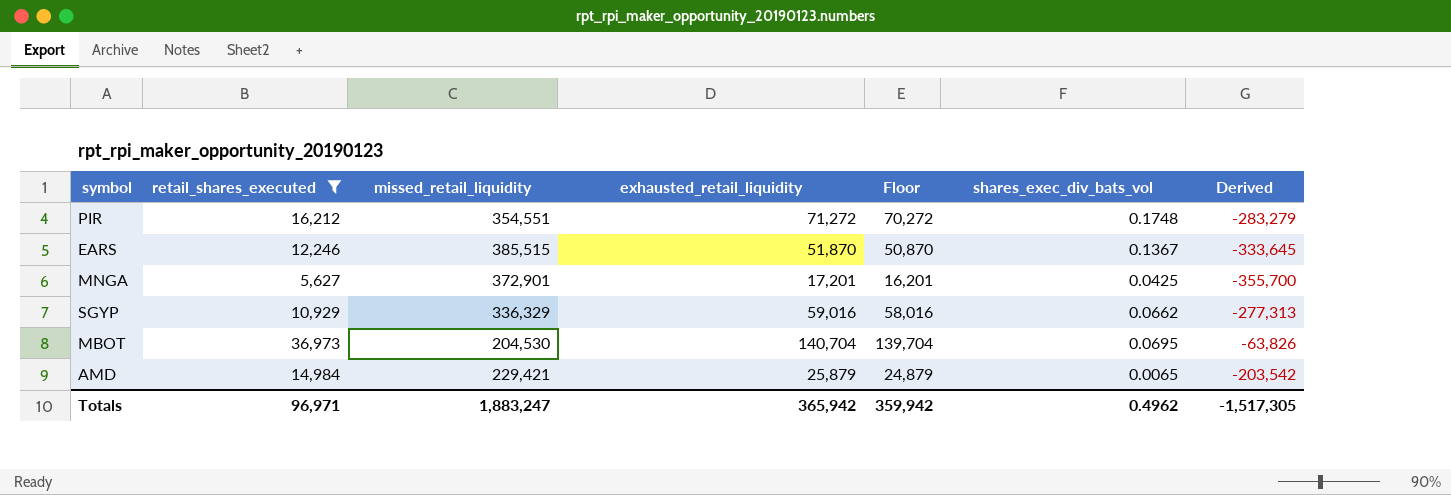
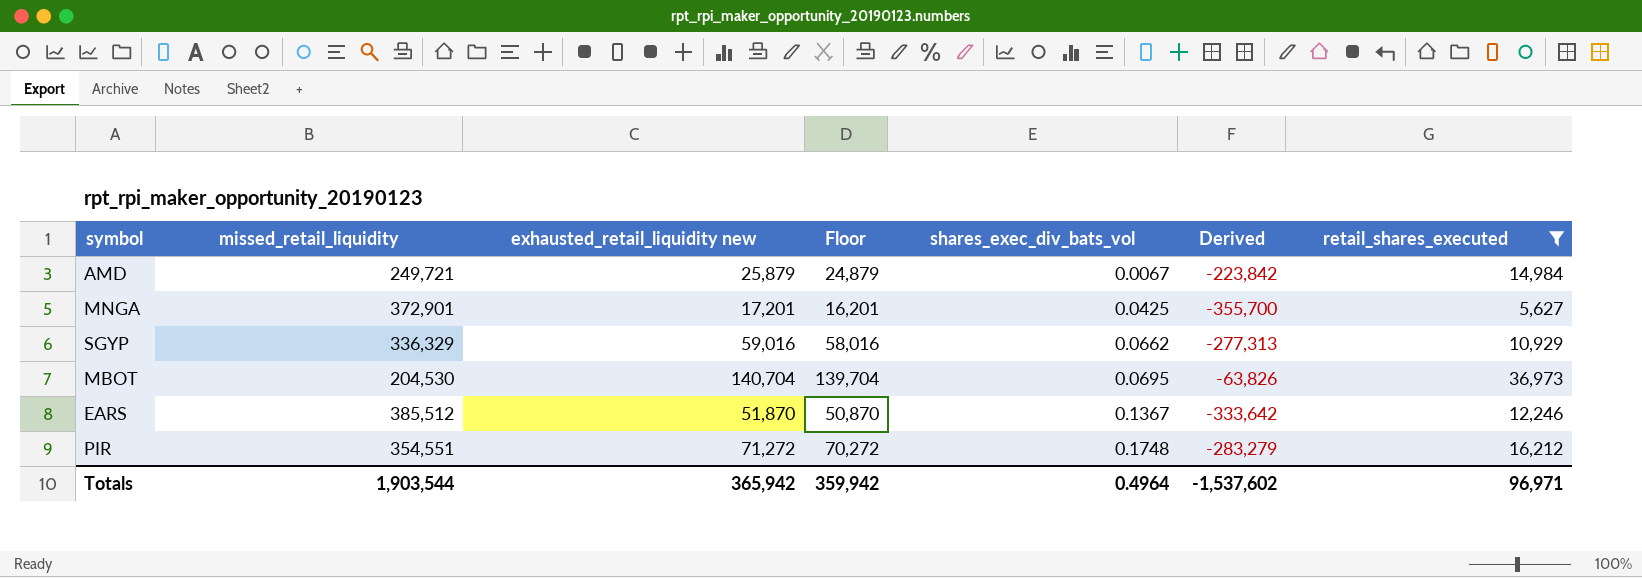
row order: none -> shares_exec_div_bats_vol ascending
column name: exhausted_retail_liquidity -> exhausted_retail_liquidity new
column retail_shares_executed | position: 2 -> 7
AMD | missed_retail_liquidity: 229,421 -> 249,721
AMD | shares_exec_div_bats_vol: 0.0065 -> 0.0067
AMD | Derived: -203,542 -> -223,842
EARS | missed_retail_liquidity: 385,515 -> 385,512
EARS | Derived: -333,645 -> -333,642
Totals | missed_retail_liquidity: 1,883,247 -> 1,903,544
Totals | shares_exec_div_bats_vol: 0.4962 -> 0.4964
Totals | Derived: -1,517,305 -> -1,537,602

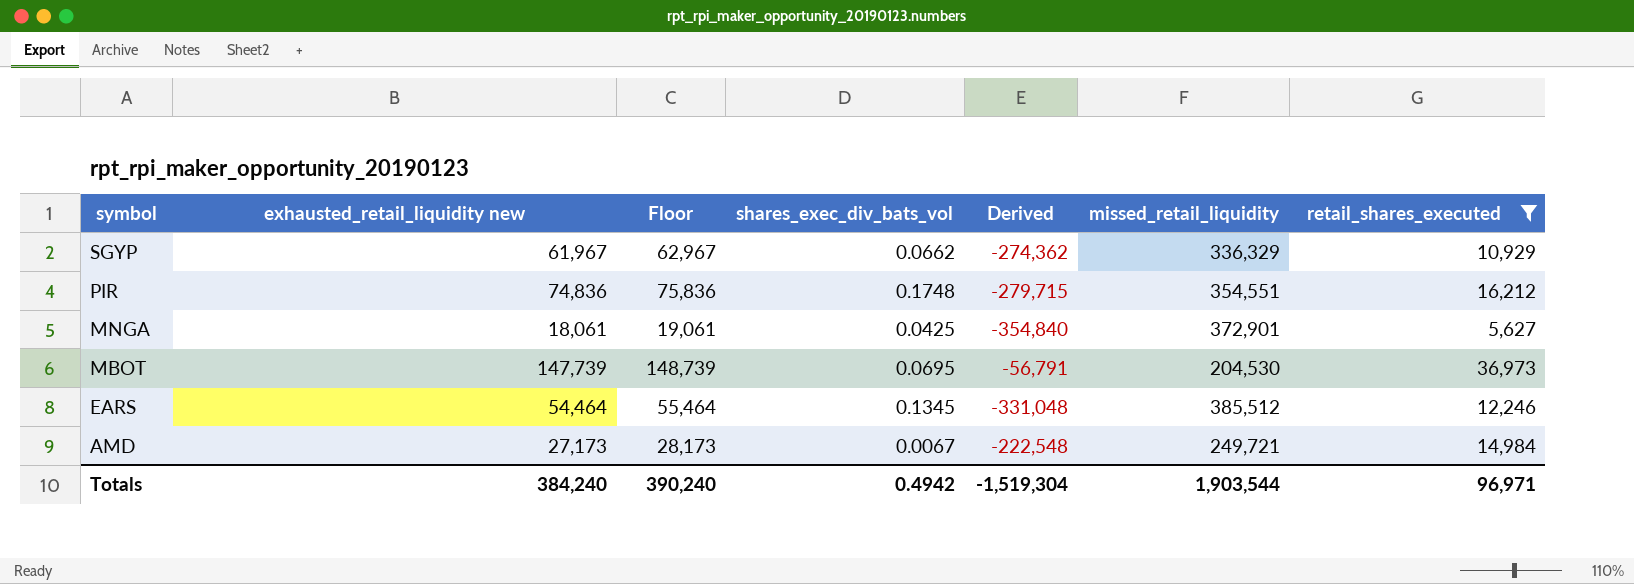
row order: shares_exec_div_bats_vol ascending -> symbol descending
column Floor | formula: [exhausted_retail_liquidity new] - 1000 -> [exhausted_retail_liquidity new] + 1000
column missed_retail_liquidity | position: 2 -> 6
SGYP | exhausted_retail_liquidity new: 59,016 -> 61,967
SGYP | Derived: -277,313 -> -274,362
PIR | exhausted_retail_liquidity new: 71,272 -> 74,836
PIR | Derived: -283,279 -> -279,715
MNGA | exhausted_retail_liquidity new: 17,201 -> 18,061
MNGA | Derived: -355,700 -> -354,840
MBOT | exhausted_retail_liquidity new: 140,704 -> 147,739
MBOT | Derived: -63,826 -> -56,791
EARS | exhausted_retail_liquidity new: 51,870 -> 54,464
EARS | shares_exec_div_bats_vol: 0.1367 -> 0.1345
EARS | Derived: -333,642 -> -331,048
AMD | exhausted_retail_liquidity new: 25,879 -> 27,173
AMD | Derived: -223,842 -> -222,548
Totals | exhausted_retail_liquidity new: 365,942 -> 384,240
Totals | Floor: 359,942 -> 390,240
Totals | shares_exec_div_bats_vol: 0.4964 -> 0.4942
Totals | Derived: -1,537,602 -> -1,519,304

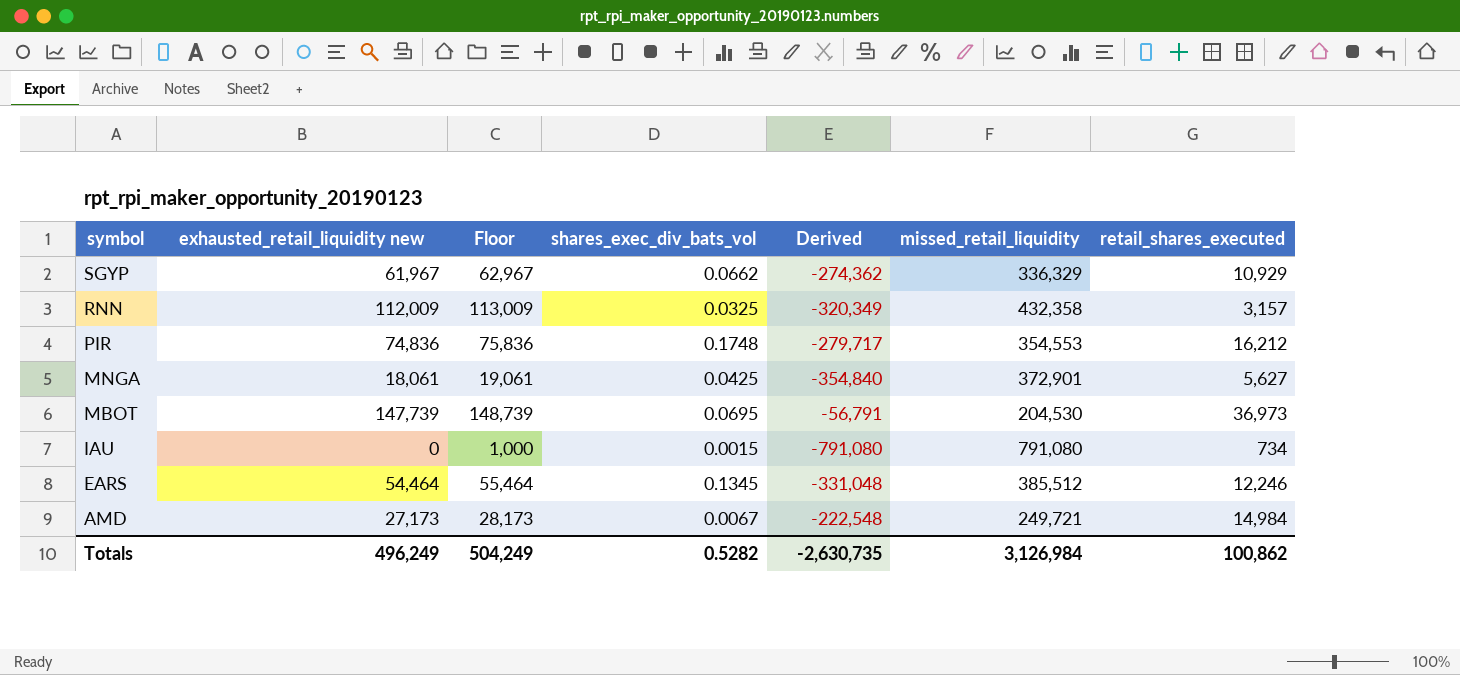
filter: retail_shares_executed >= 5,627 -> none
PIR | Derived: -279,715 -> -279,717
PIR | missed_retail_liquidity: 354,551 -> 354,553
Totals | exhausted_retail_liquidity new: 384,240 -> 496,249
Totals | Floor: 390,240 -> 504,249
Totals | shares_exec_div_bats_vol: 0.4942 -> 0.5282
Totals | Derived: -1,519,304 -> -2,630,735
Totals | missed_retail_liquidity: 1,903,544 -> 3,126,984
Totals | retail_shares_executed: 96,971 -> 100,862

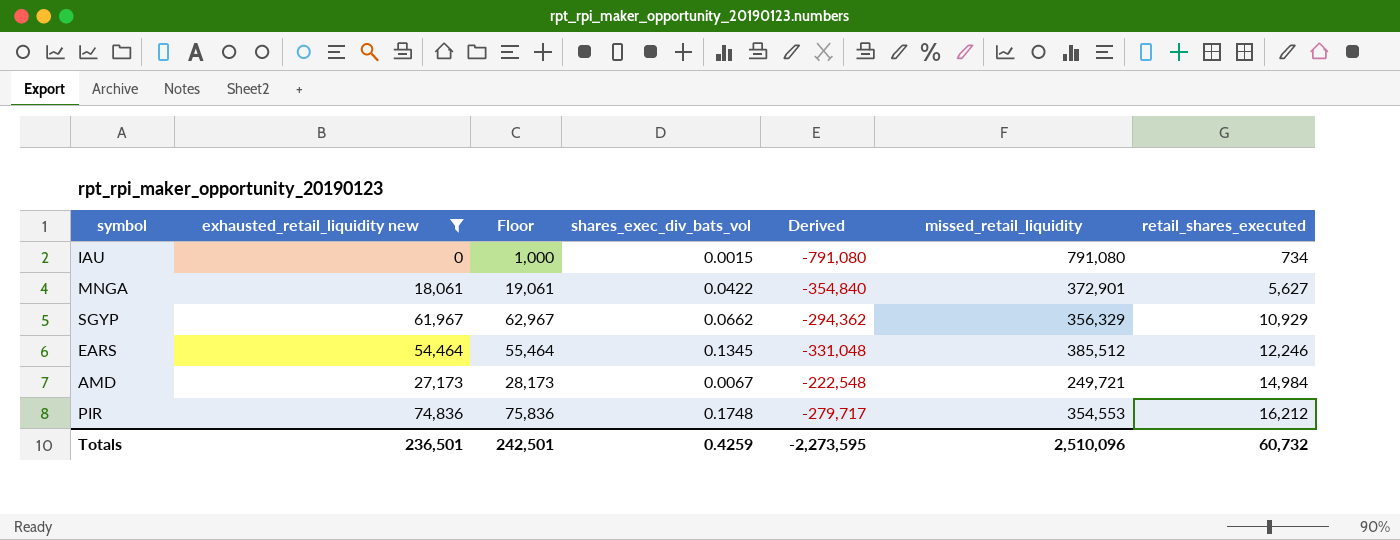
filter: none -> exhausted_retail_liquidity new <= 74,836
row order: symbol descending -> retail_shares_executed ascending
MNGA | shares_exec_div_bats_vol: 0.0425 -> 0.0422
SGYP | Derived: -274,362 -> -294,362
SGYP | missed_retail_liquidity: 336,329 -> 356,329
Totals | exhausted_retail_liquidity new: 496,249 -> 236,501
Totals | Floor: 504,249 -> 242,501
Totals | shares_exec_div_bats_vol: 0.5282 -> 0.4259
Totals | Derived: -2,630,735 -> -2,273,595
Totals | missed_retail_liquidity: 3,126,984 -> 2,510,096
Totals | retail_shares_executed: 100,862 -> 60,732

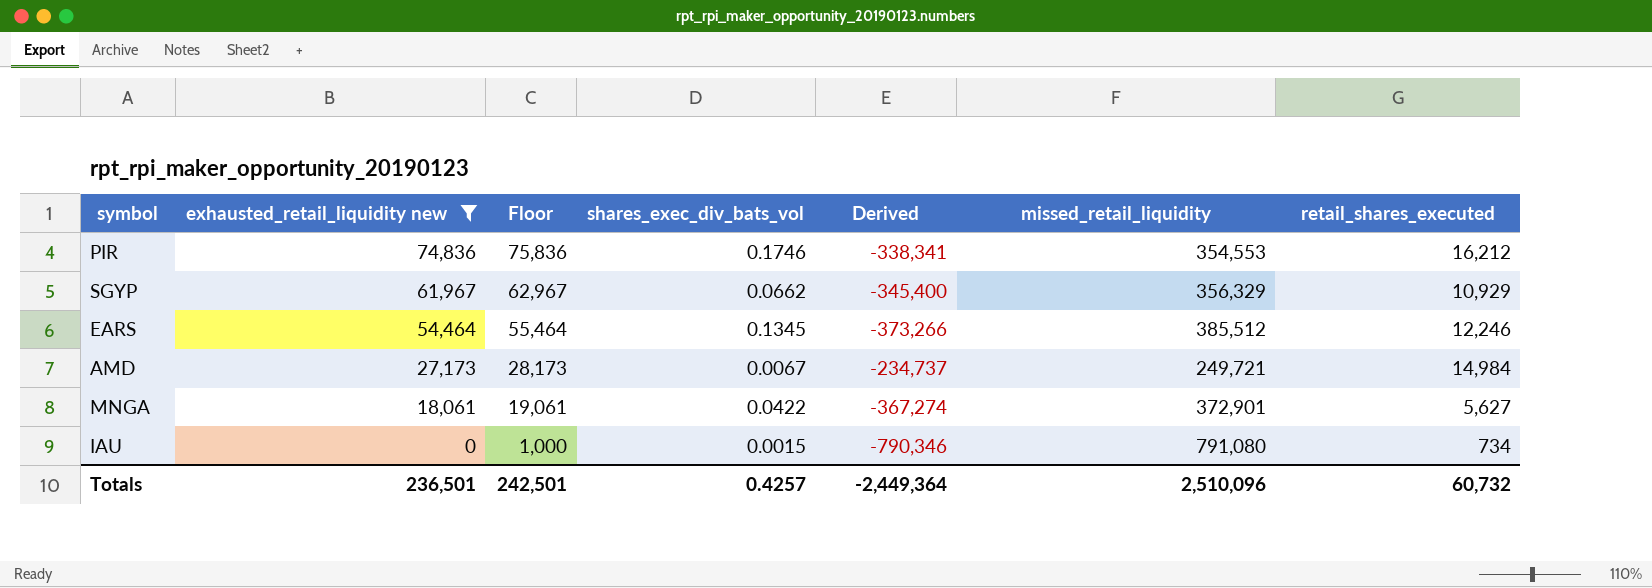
row order: retail_shares_executed ascending -> exhausted_retail_liquidity new descending
column Derived | formula: [exhausted_retail_liquidity new] - [missed_retail_liquidity] -> [retail_shares_executed] - [missed_retail_liquidity]
PIR | shares_exec_div_bats_vol: 0.1748 -> 0.1746
Totals | shares_exec_div_bats_vol: 0.4259 -> 0.4257
Totals | Derived: -2,273,595 -> -2,449,364

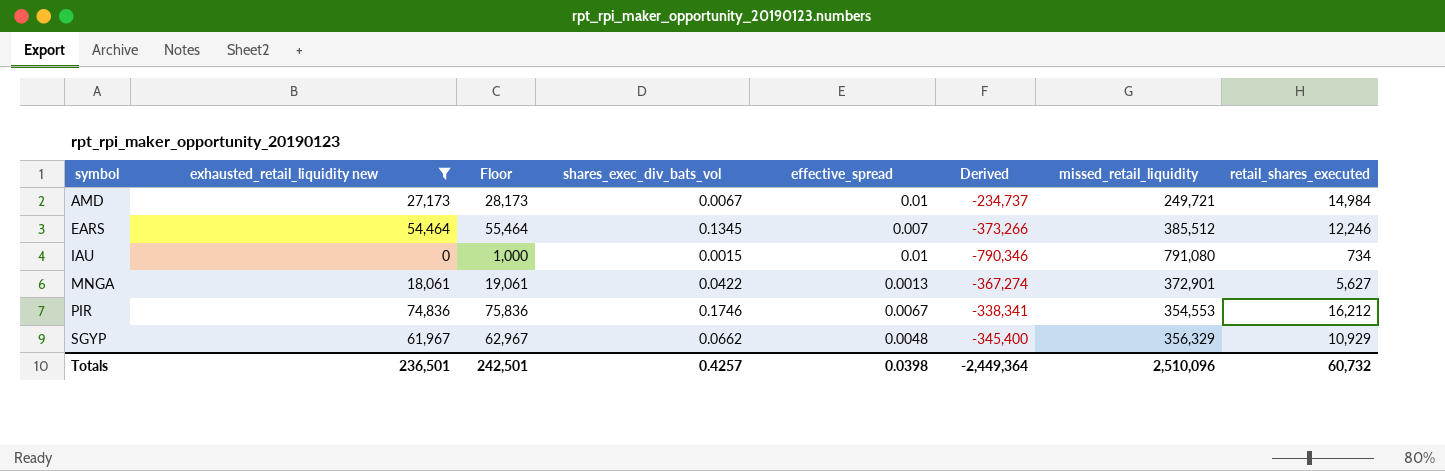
row order: exhausted_retail_liquidity new descending -> symbol ascending
column effective_spread | position: none -> 5

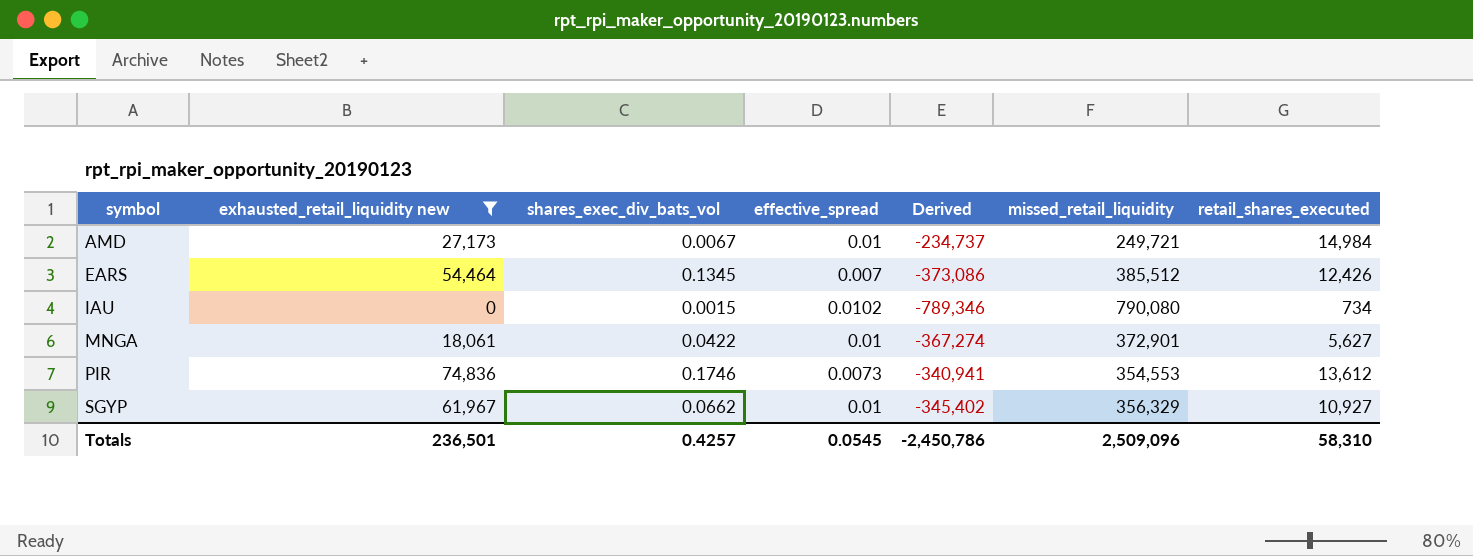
column Floor | formula: [exhausted_retail_liquidity new] + 1000 -> none
EARS | Derived: -373,266 -> -373,086
EARS | retail_shares_executed: 12,246 -> 12,426
IAU | effective_spread: 0.01 -> 0.0102
IAU | Derived: -790,346 -> -789,346
IAU | missed_retail_liquidity: 791,080 -> 790,080
MNGA | effective_spread: 0.0013 -> 0.01
PIR | effective_spread: 0.0067 -> 0.0073
PIR | Derived: -338,341 -> -340,941
PIR | retail_shares_executed: 16,212 -> 13,612
SGYP | effective_spread: 0.0048 -> 0.01
SGYP | Derived: -345,400 -> -345,402
SGYP | retail_shares_executed: 10,929 -> 10,927
Totals | effective_spread: 0.0398 -> 0.0545
Totals | Derived: -2,449,364 -> -2,450,786
Totals | missed_retail_liquidity: 2,510,096 -> 2,509,096
Totals | retail_shares_executed: 60,732 -> 58,310

